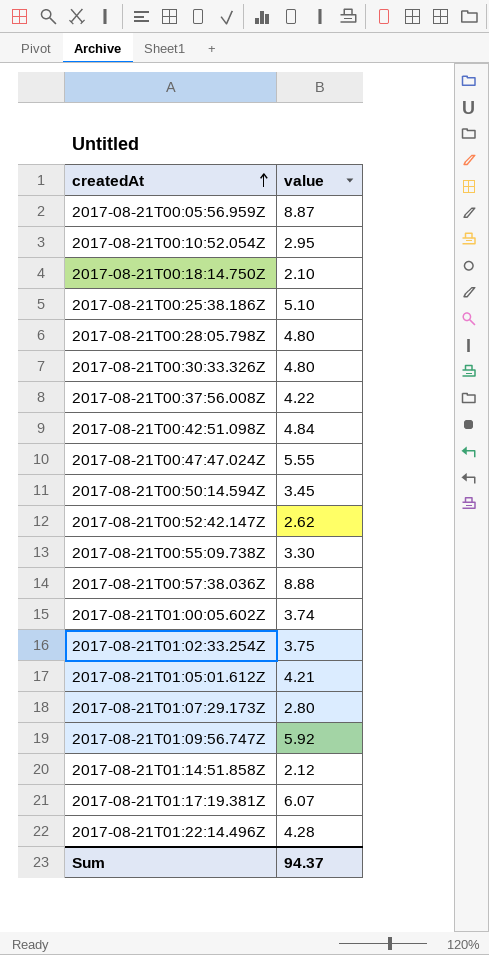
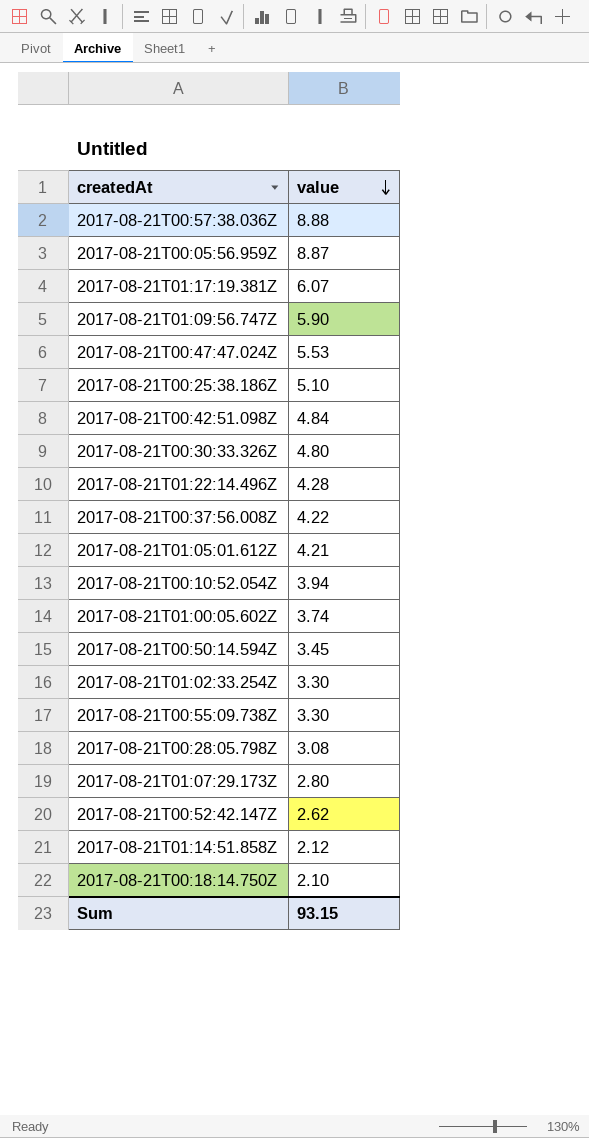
row order: createdAt ascending -> value descending
2017-08-21T01:09:56.747Z | value: 5.92 -> 5.90
2017-08-21T00:47:47.024Z | value: 5.55 -> 5.53
2017-08-21T00:10:52.054Z | value: 2.95 -> 3.94
2017-08-21T01:02:33.254Z | value: 3.75 -> 3.30
2017-08-21T00:28:05.798Z | value: 4.80 -> 3.08
Sum | value: 94.37 -> 93.15

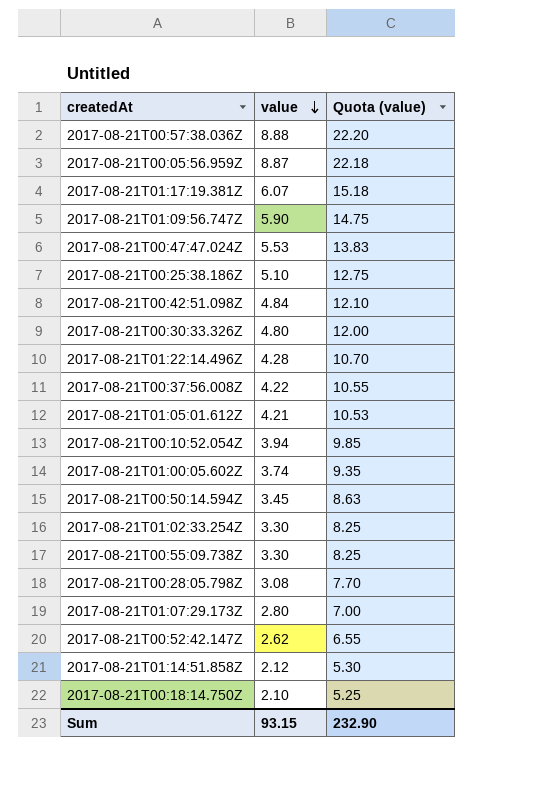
column Quota (value) | formula: none -> [value] * 2.5

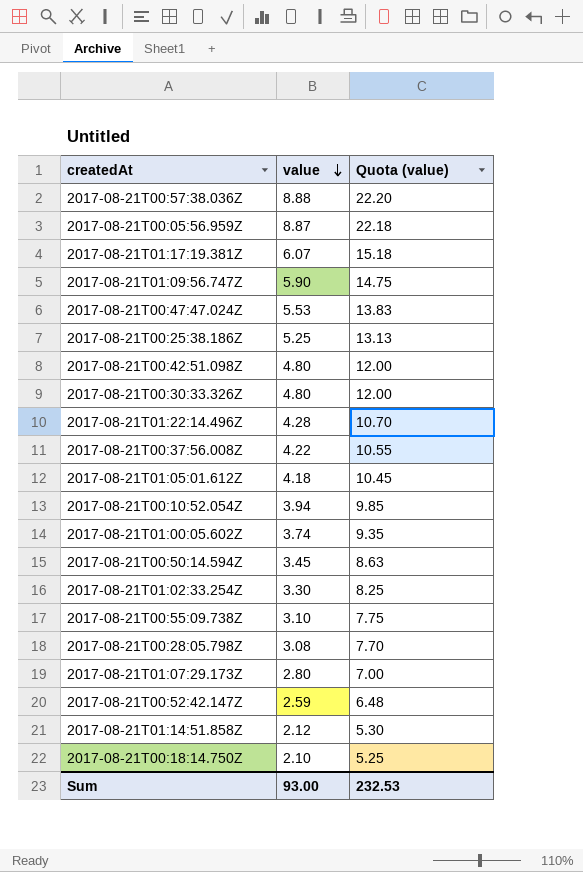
2017-08-21T00:25:38.186Z | value: 5.10 -> 5.25
2017-08-21T00:25:38.186Z | Quota (value): 12.75 -> 13.13
2017-08-21T00:42:51.098Z | value: 4.84 -> 4.80
2017-08-21T00:42:51.098Z | Quota (value): 12.10 -> 12.00
2017-08-21T01:05:01.612Z | value: 4.21 -> 4.18
2017-08-21T01:05:01.612Z | Quota (value): 10.53 -> 10.45
2017-08-21T00:55:09.738Z | value: 3.30 -> 3.10
2017-08-21T00:55:09.738Z | Quota (value): 8.25 -> 7.75
2017-08-21T00:52:42.147Z | value: 2.62 -> 2.59
2017-08-21T00:52:42.147Z | Quota (value): 6.55 -> 6.48
Sum | value: 93.15 -> 93.00
Sum | Quota (value): 232.90 -> 232.53

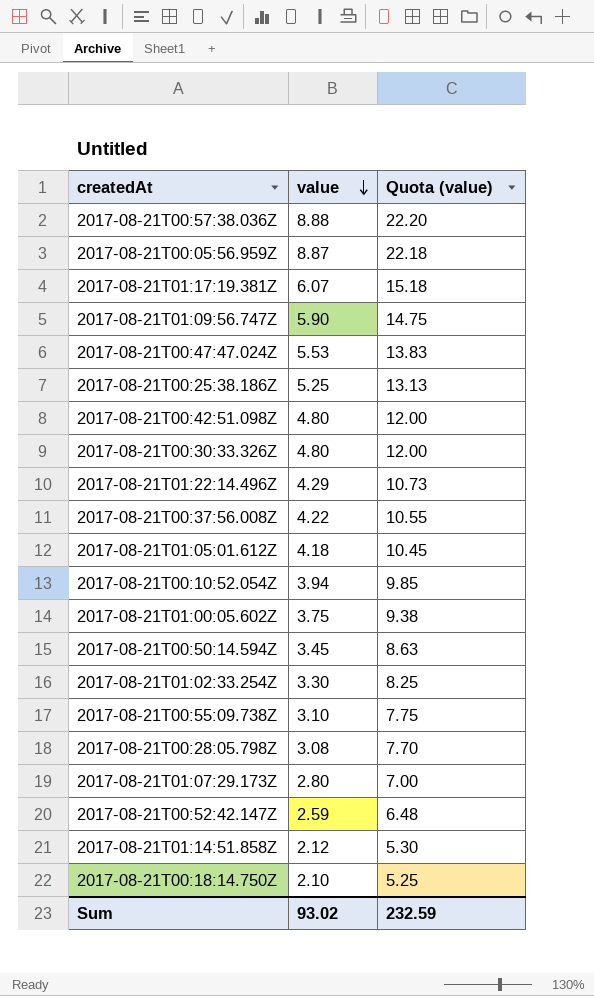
2017-08-21T01:22:14.496Z | value: 4.28 -> 4.29
2017-08-21T01:22:14.496Z | Quota (value): 10.70 -> 10.73
2017-08-21T01:00:05.602Z | value: 3.74 -> 3.75
2017-08-21T01:00:05.602Z | Quota (value): 9.35 -> 9.38
Sum | value: 93.00 -> 93.02
Sum | Quota (value): 232.53 -> 232.59

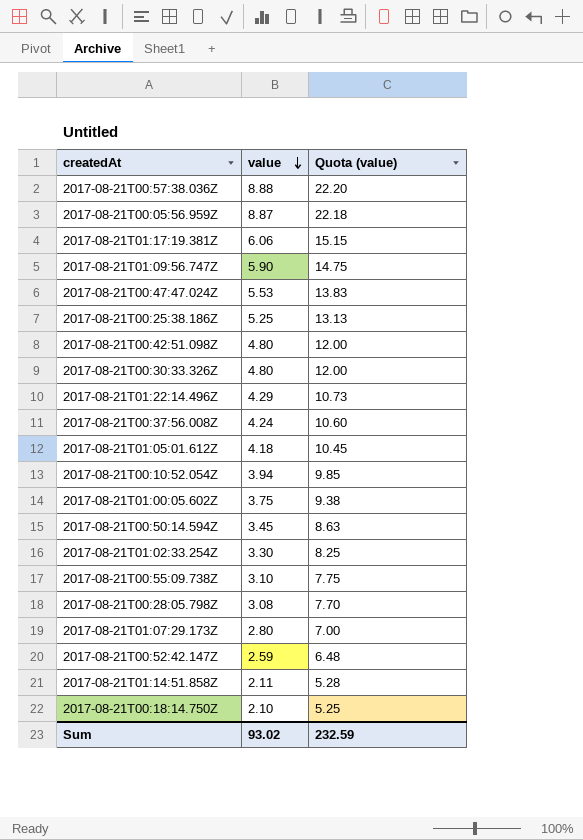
2017-08-21T01:17:19.381Z | value: 6.07 -> 6.06
2017-08-21T01:17:19.381Z | Quota (value): 15.18 -> 15.15
2017-08-21T00:37:56.008Z | value: 4.22 -> 4.24
2017-08-21T00:37:56.008Z | Quota (value): 10.55 -> 10.60
2017-08-21T01:14:51.858Z | value: 2.12 -> 2.11
2017-08-21T01:14:51.858Z | Quota (value): 5.30 -> 5.28

